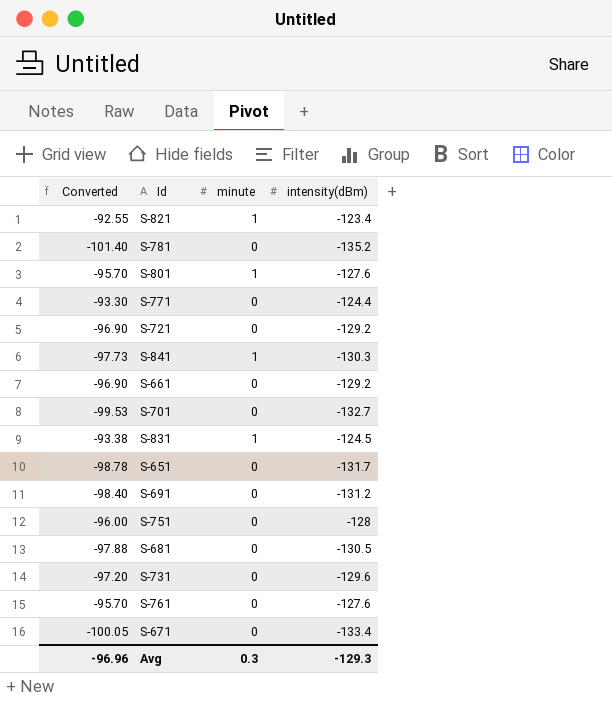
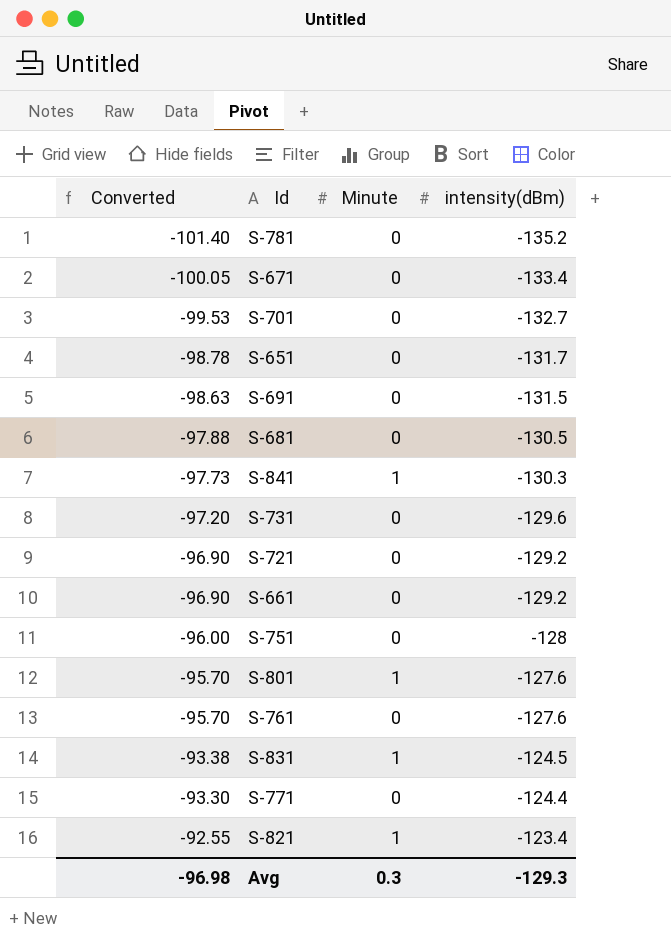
row order: none -> Converted ascending
column name: minute -> Minute
S-691 | Converted: -98.40 -> -98.63
S-691 | intensity(dBm): -131.2 -> -131.5
Avg | Converted: -96.96 -> -96.98

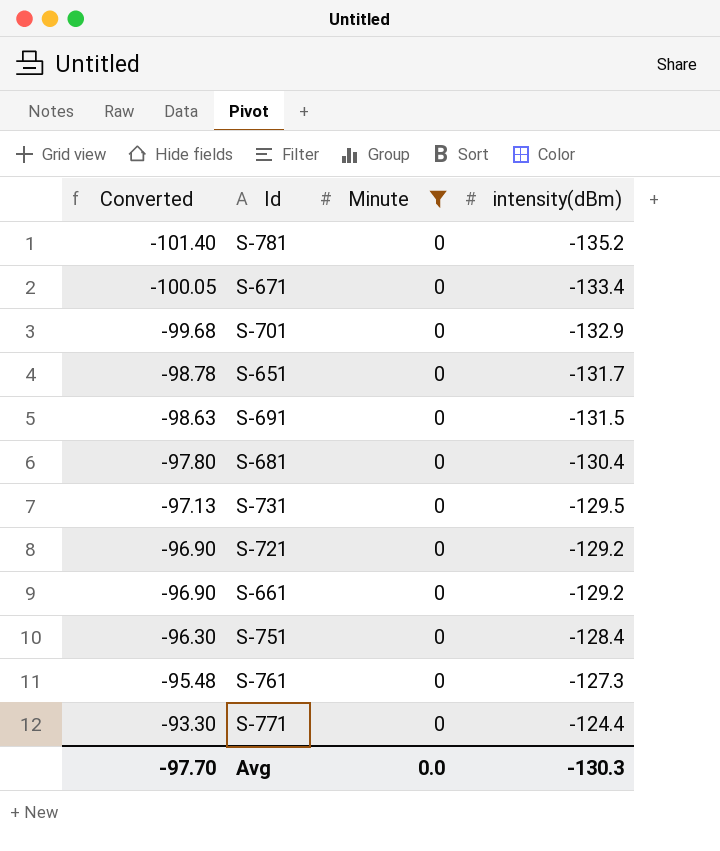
filter: none -> Minute = 0
S-701 | Converted: -99.53 -> -99.68
S-701 | intensity(dBm): -132.7 -> -132.9
S-681 | Converted: -97.88 -> -97.80
S-681 | intensity(dBm): -130.5 -> -130.4
S-731 | Converted: -97.20 -> -97.13
S-731 | intensity(dBm): -129.6 -> -129.5
S-751 | Converted: -96.00 -> -96.30
S-751 | intensity(dBm): -128 -> -128.4
S-761 | Converted: -95.70 -> -95.48
S-761 | intensity(dBm): -127.6 -> -127.3
Avg | Converted: -96.98 -> -97.70
Avg | Minute: 0.3 -> 0.0
Avg | intensity(dBm): -129.3 -> -130.3

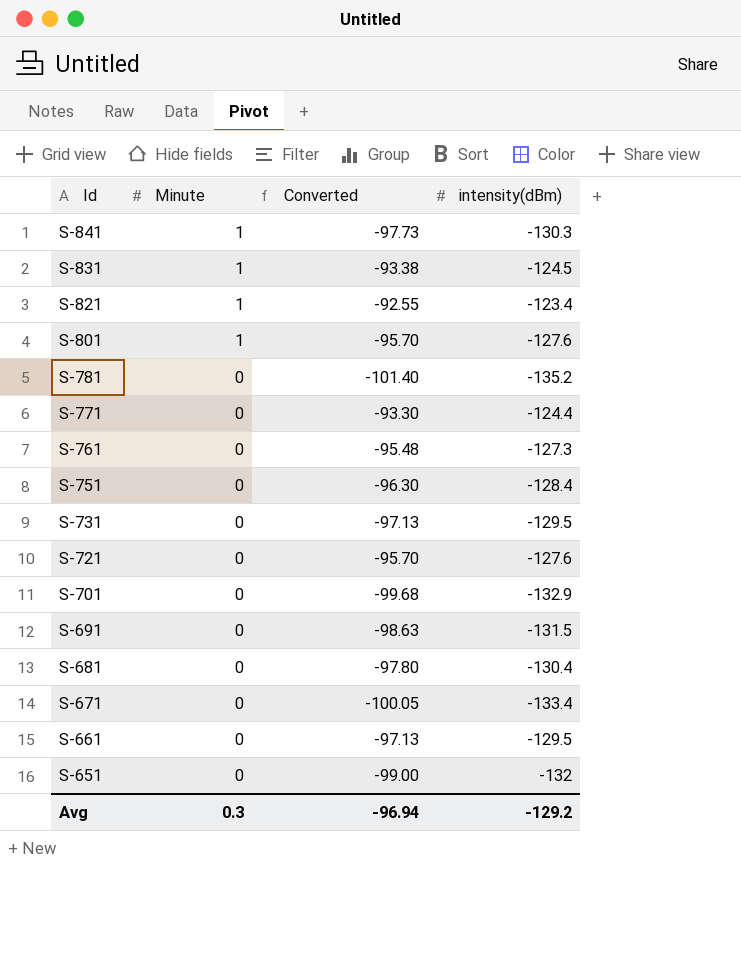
filter: Minute = 0 -> none
row order: Converted ascending -> Id descending
column Converted | position: 1 -> 3
S-721 | Converted: -96.90 -> -95.70
S-721 | intensity(dBm): -129.2 -> -127.6
S-661 | Converted: -96.90 -> -97.13
S-661 | intensity(dBm): -129.2 -> -129.5
S-651 | Converted: -98.78 -> -99.00
S-651 | intensity(dBm): -131.7 -> -132
Avg | Minute: 0.0 -> 0.3
Avg | Converted: -97.70 -> -96.94
Avg | intensity(dBm): -130.3 -> -129.2

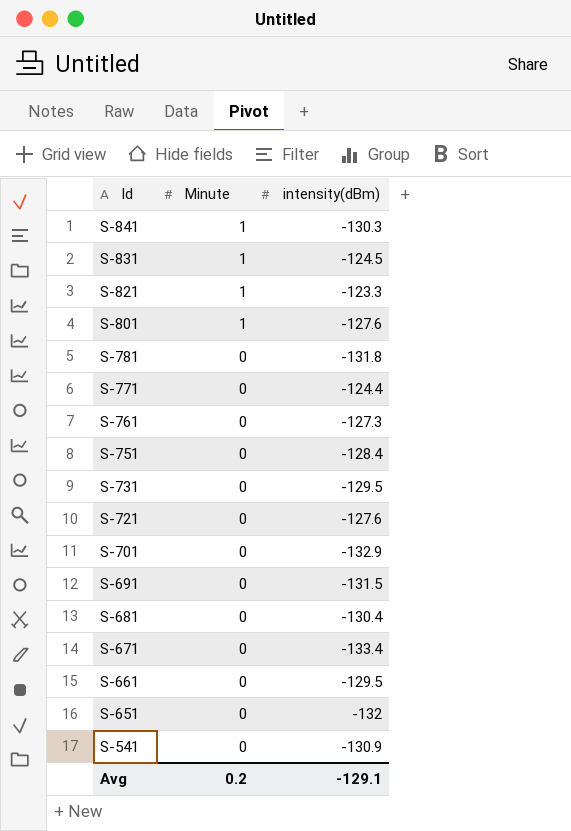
column Converted | formula: [intensity(dBm)] * 0.75 -> none
S-821 | intensity(dBm): -123.4 -> -123.3
S-781 | intensity(dBm): -135.2 -> -131.8
row S-541: none -> 0 | -130.9
Avg | Minute: 0.3 -> 0.2
Avg | intensity(dBm): -129.2 -> -129.1

